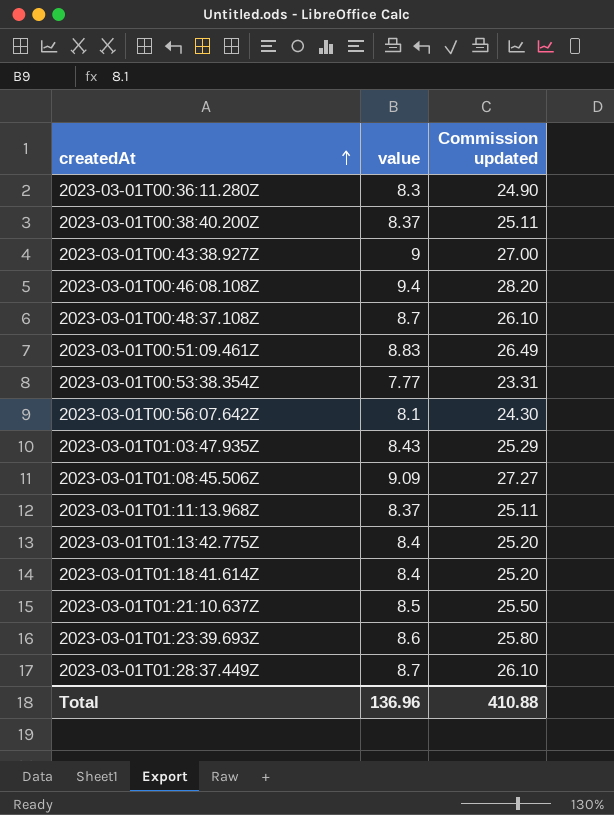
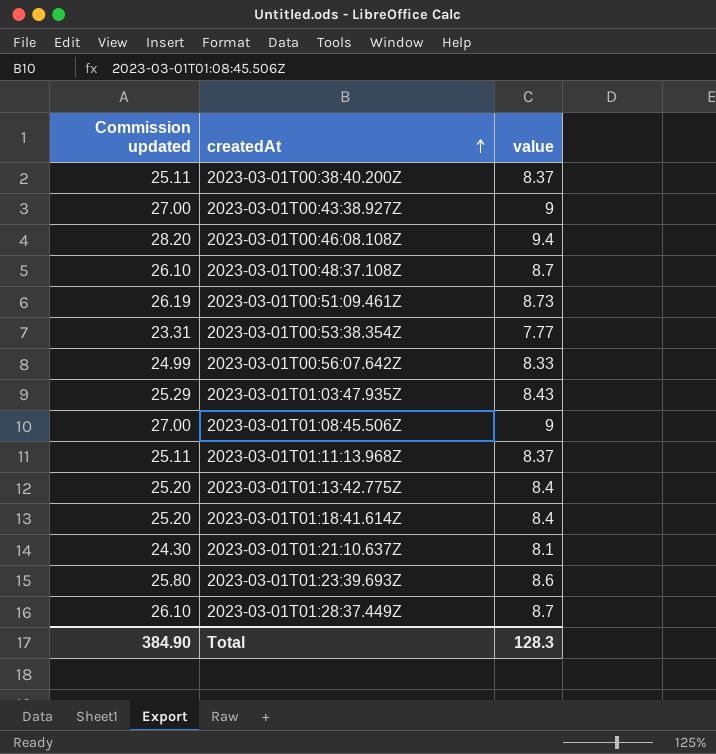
column Commission updated | position: 3 -> 1
row 2023-03-01T00:36:11.280Z: 8.3 | 24.90 -> none
2023-03-01T00:51:09.461Z | Commission updated: 26.49 -> 26.19
2023-03-01T00:51:09.461Z | value: 8.83 -> 8.73
2023-03-01T00:56:07.642Z | Commission updated: 24.30 -> 24.99
2023-03-01T00:56:07.642Z | value: 8.1 -> 8.33
2023-03-01T01:08:45.506Z | Commission updated: 27.27 -> 27.00
2023-03-01T01:08:45.506Z | value: 9.09 -> 9
2023-03-01T01:21:10.637Z | Commission updated: 25.50 -> 24.30
2023-03-01T01:21:10.637Z | value: 8.5 -> 8.1
Total | Commission updated: 410.88 -> 384.90
Total | value: 136.96 -> 128.3

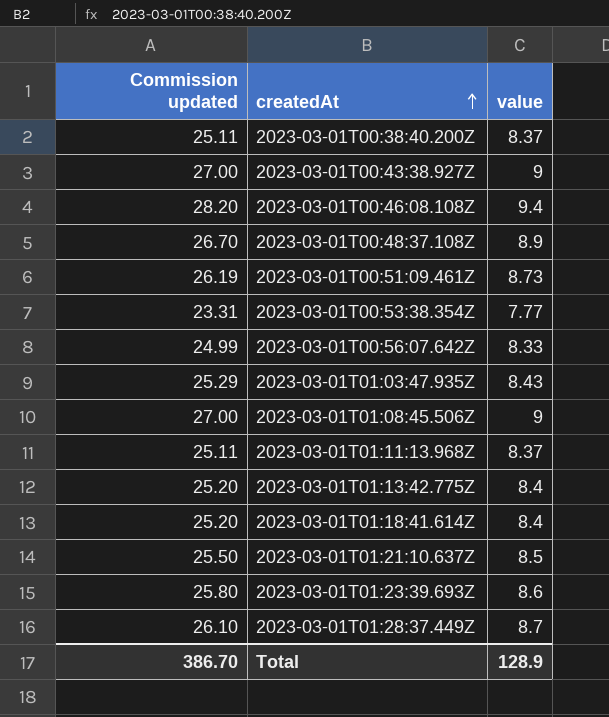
2023-03-01T00:48:37.108Z | Commission updated: 26.10 -> 26.70
2023-03-01T00:48:37.108Z | value: 8.7 -> 8.9
2023-03-01T01:21:10.637Z | Commission updated: 24.30 -> 25.50
2023-03-01T01:21:10.637Z | value: 8.1 -> 8.5
Total | Commission updated: 384.90 -> 386.70
Total | value: 128.3 -> 128.9

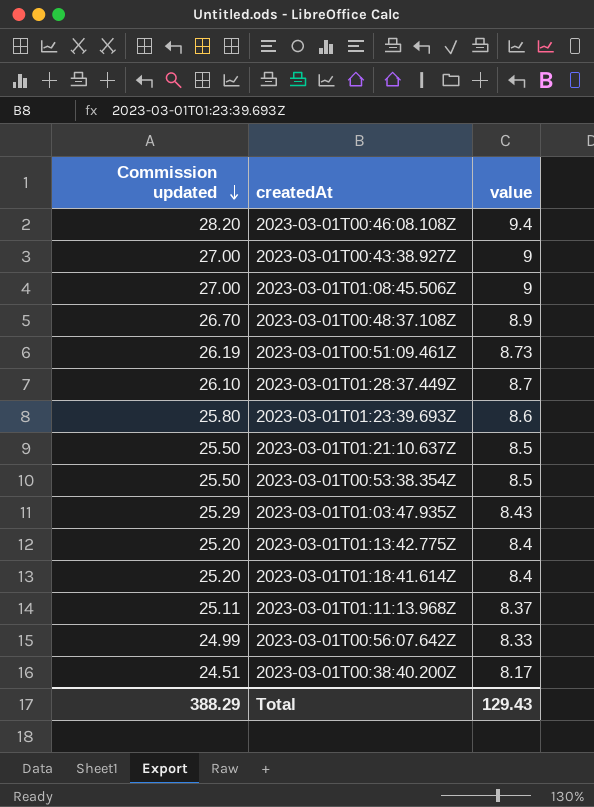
row order: createdAt ascending -> Commission updated descending
2023-03-01T00:53:38.354Z | Commission updated: 23.31 -> 25.50
2023-03-01T00:53:38.354Z | value: 7.77 -> 8.5
2023-03-01T00:38:40.200Z | Commission updated: 25.11 -> 24.51
2023-03-01T00:38:40.200Z | value: 8.37 -> 8.17
Total | Commission updated: 386.70 -> 388.29
Total | value: 128.9 -> 129.43

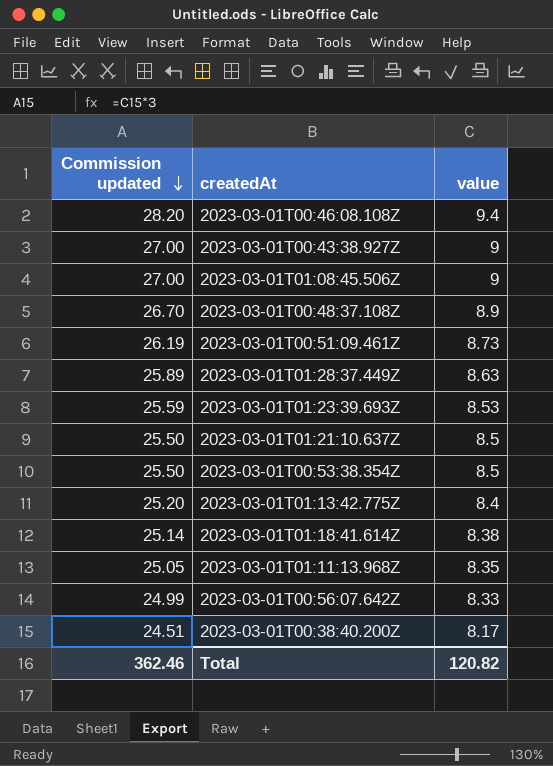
row 2023-03-01T01:03:47.935Z: 25.29 | 8.43 -> none
2023-03-01T01:28:37.449Z | Commission updated: 26.10 -> 25.89
2023-03-01T01:28:37.449Z | value: 8.7 -> 8.63
2023-03-01T01:23:39.693Z | Commission updated: 25.80 -> 25.59
2023-03-01T01:23:39.693Z | value: 8.6 -> 8.53
2023-03-01T01:18:41.614Z | Commission updated: 25.20 -> 25.14
2023-03-01T01:18:41.614Z | value: 8.4 -> 8.38
2023-03-01T01:11:13.968Z | Commission updated: 25.11 -> 25.05
2023-03-01T01:11:13.968Z | value: 8.37 -> 8.35
Total | Commission updated: 388.29 -> 362.46
Total | value: 129.43 -> 120.82

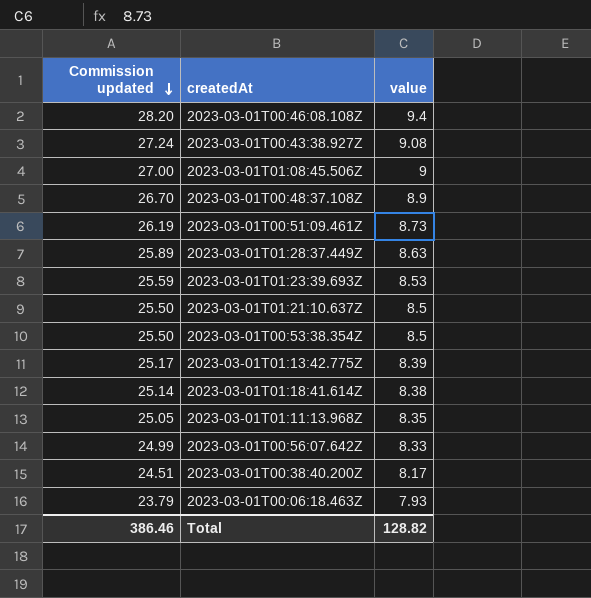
2023-03-01T00:43:38.927Z | Commission updated: 27.00 -> 27.24
2023-03-01T00:43:38.927Z | value: 9 -> 9.08
2023-03-01T01:13:42.775Z | Commission updated: 25.20 -> 25.17
2023-03-01T01:13:42.775Z | value: 8.4 -> 8.39
row 2023-03-01T00:06:18.463Z: none -> 23.79 | 7.93
Total | Commission updated: 362.46 -> 386.46
Total | value: 120.82 -> 128.82

